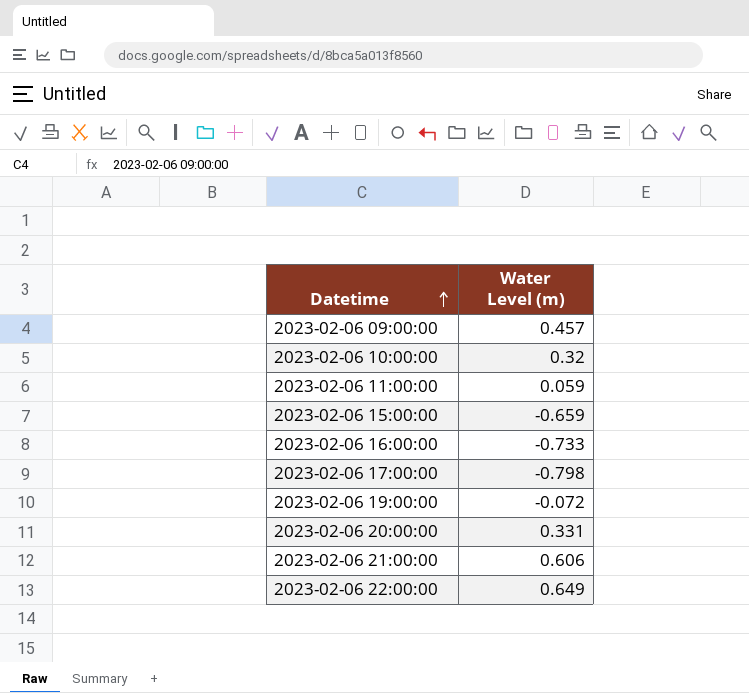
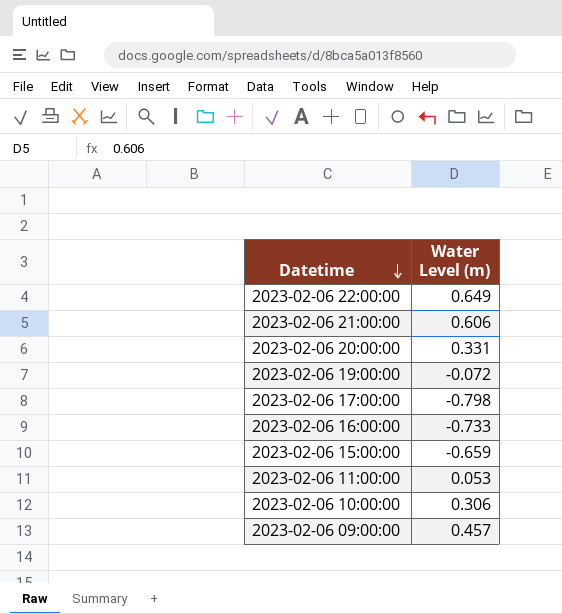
row order: Datetime ascending -> Datetime descending
2023-02-06 11:00:00 | Water Level (m): 0.059 -> 0.053
2023-02-06 10:00:00 | Water Level (m): 0.32 -> 0.306

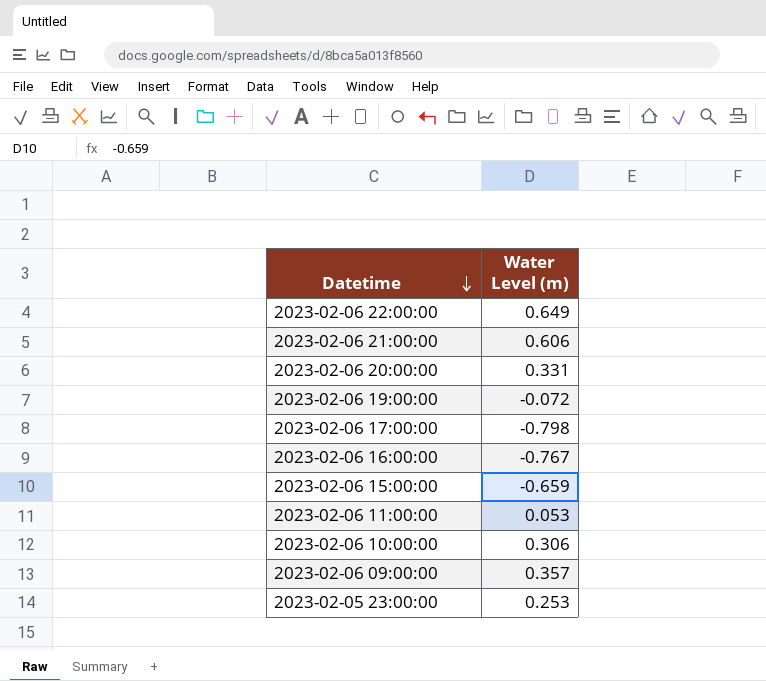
2023-02-06 16:00:00 | Water Level (m): -0.733 -> -0.767
2023-02-06 09:00:00 | Water Level (m): 0.457 -> 0.357
row 2023-02-05 23:00:00: none -> 0.253

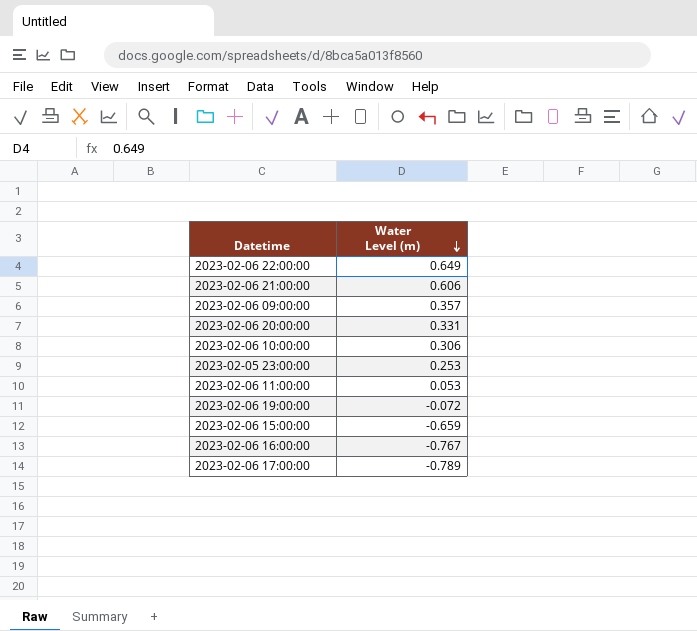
row order: Datetime descending -> Water Level (m) descending
2023-02-06 17:00:00 | Water Level (m): -0.798 -> -0.789

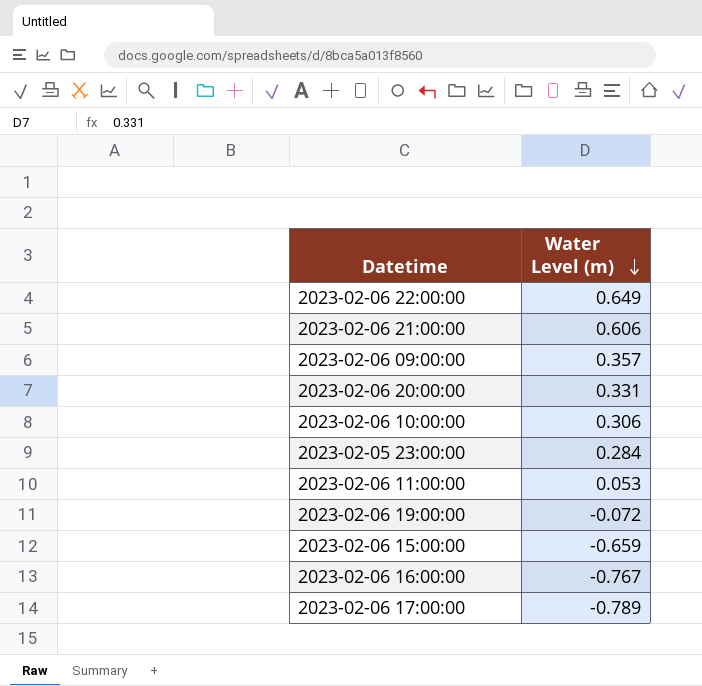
2023-02-05 23:00:00 | Water Level (m): 0.253 -> 0.284

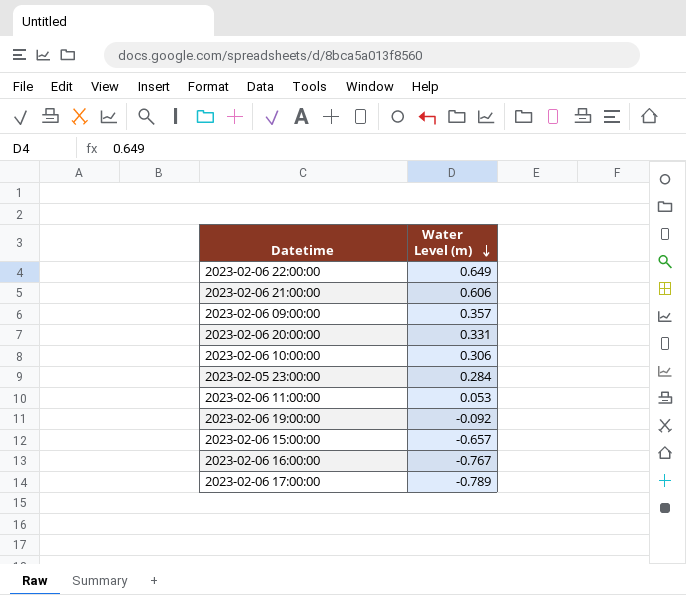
2023-02-06 19:00:00 | Water Level (m): -0.072 -> -0.092
2023-02-06 15:00:00 | Water Level (m): -0.659 -> -0.657

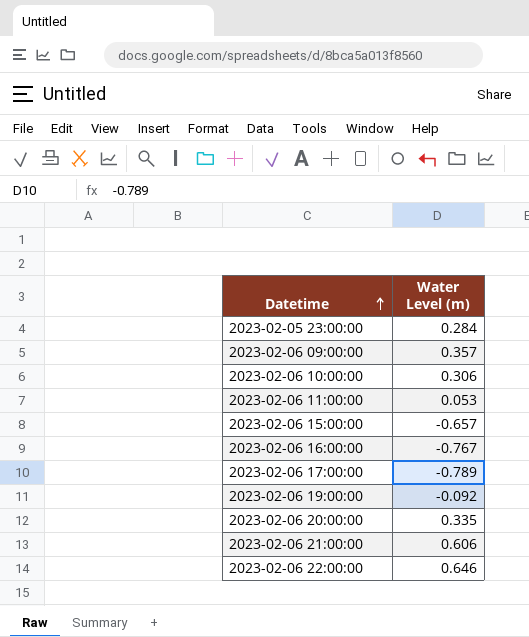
row order: Water Level (m) descending -> Datetime ascending
2023-02-06 20:00:00 | Water Level (m): 0.331 -> 0.335
2023-02-06 22:00:00 | Water Level (m): 0.649 -> 0.646

